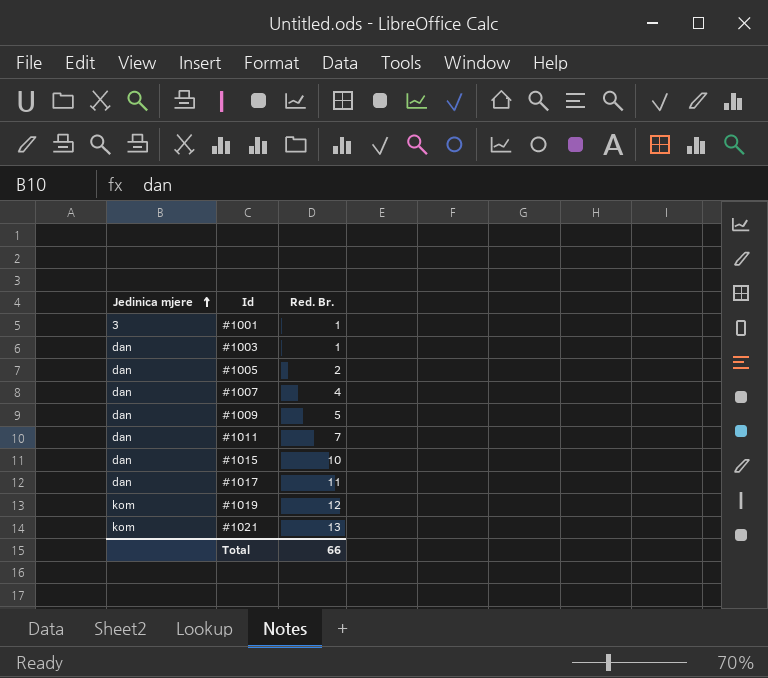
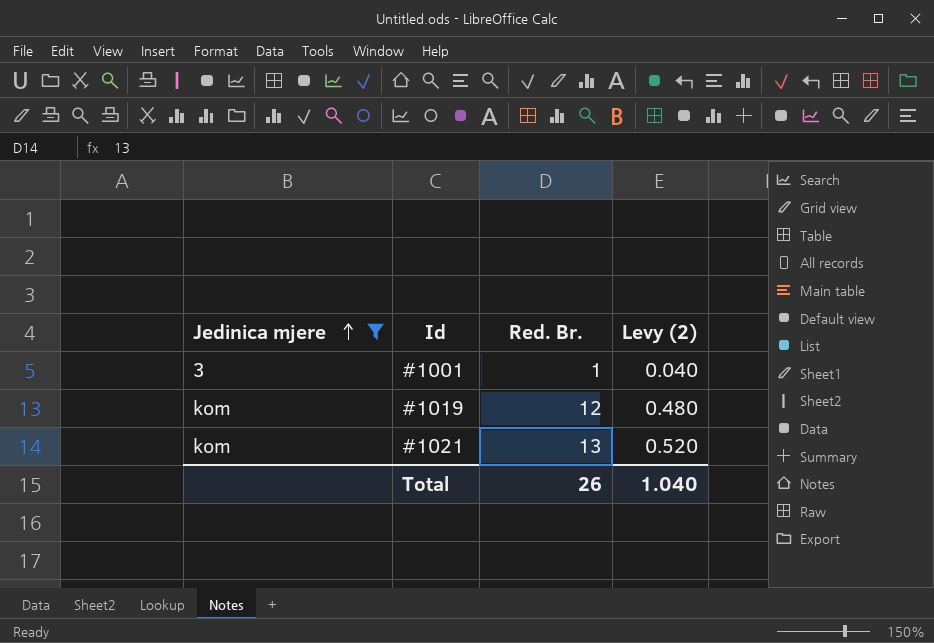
filter: none -> Jedinica mjere != dan
column Levy (2) | formula: none -> [Red. Br.] * 0.04
Total | Red. Br.: 66 -> 26

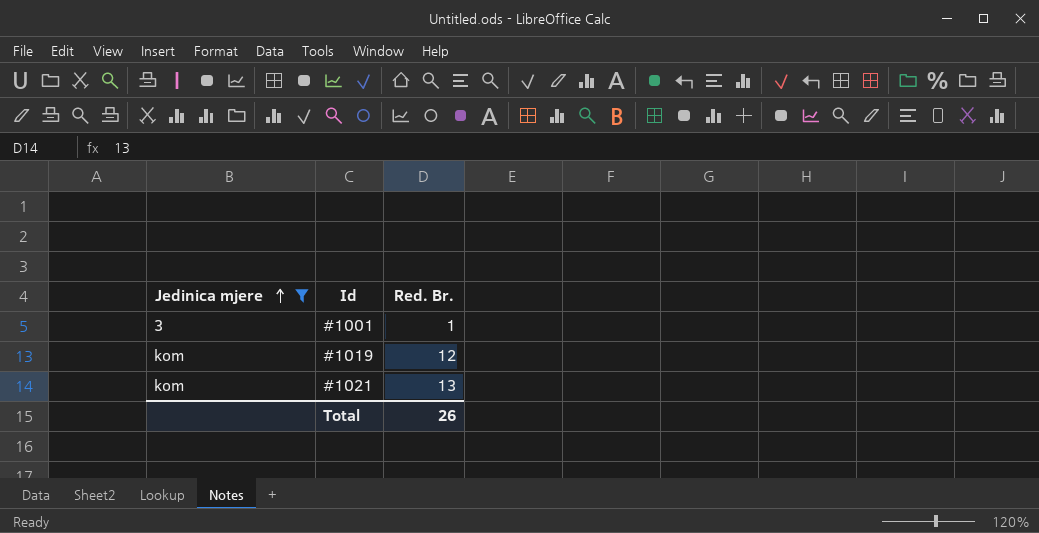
column Levy (2) | formula: [Red. Br.] * 0.04 -> none

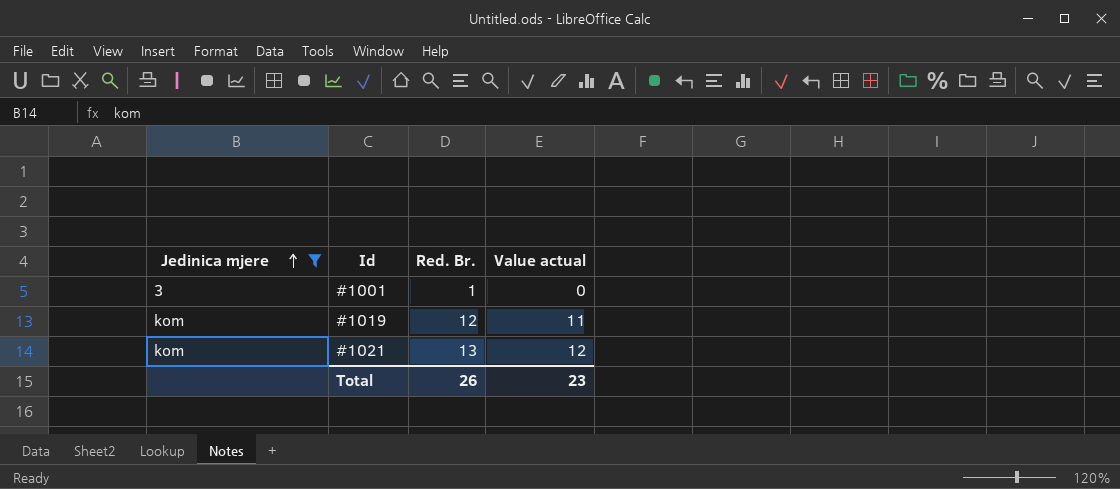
column Value actual | formula: none -> [Red. Br.] - 1

